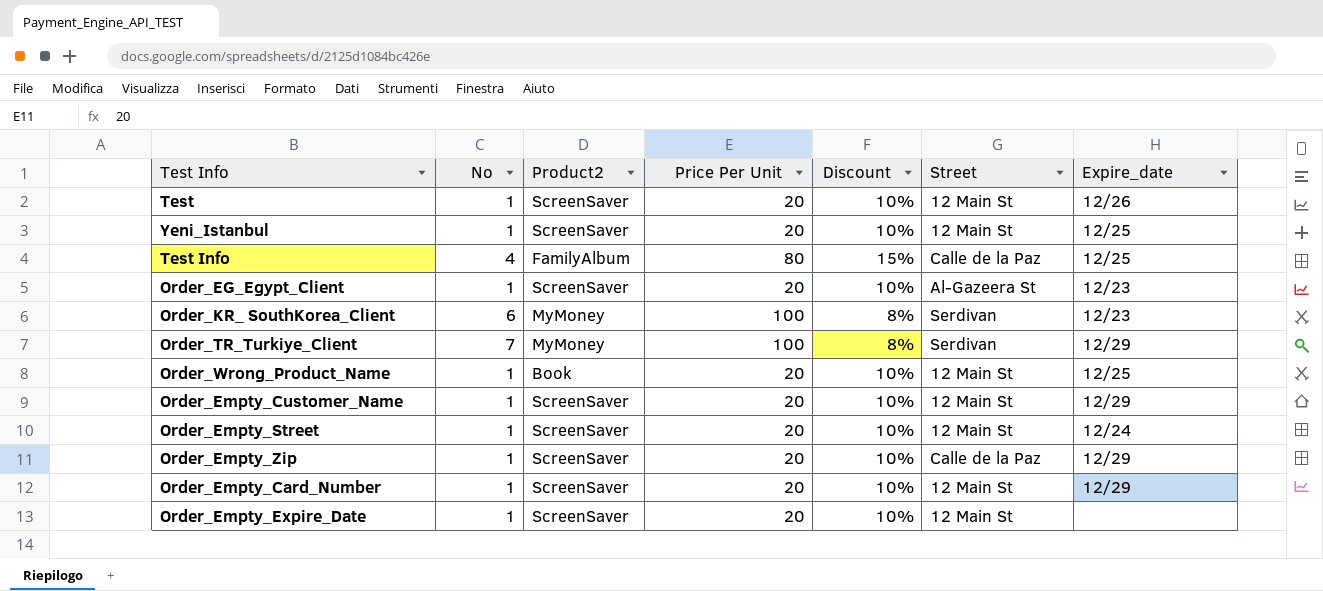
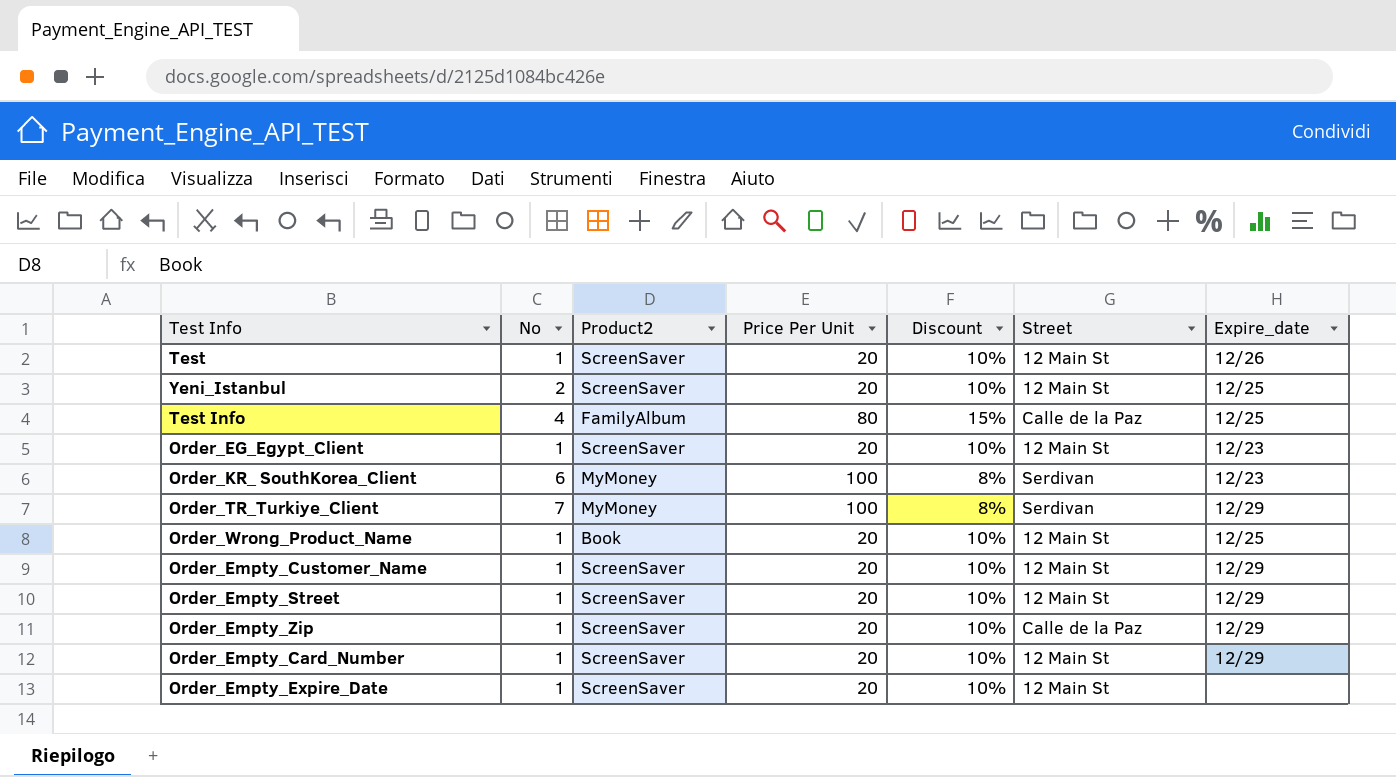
Yeni_Istanbul | No: 1 -> 2
Order_EG_Egypt_Client | Street: Al-Gazeera St -> 12 Main St
Order_Empty_Street | Expire_date: 12/24 -> 12/29

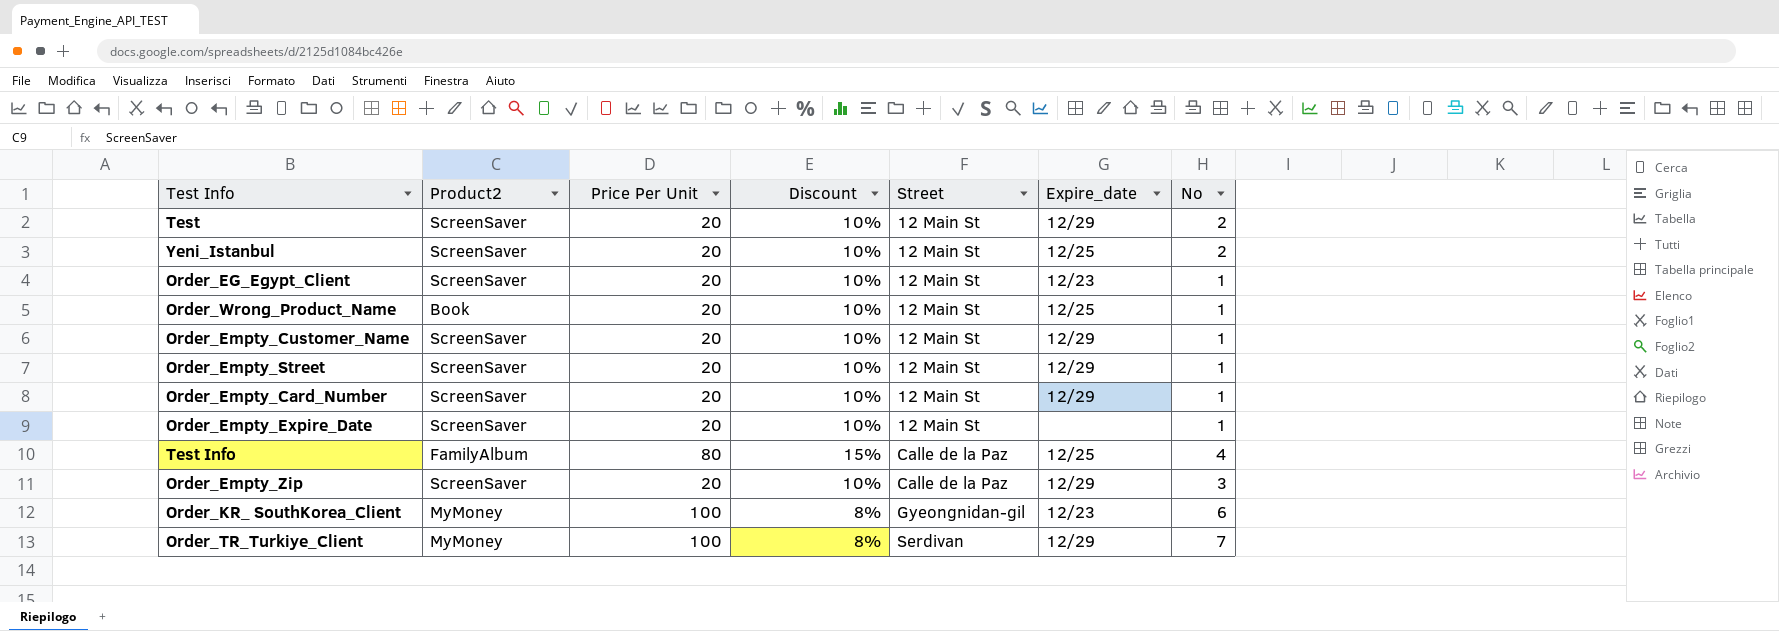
row order: none -> Street ascending
column No | position: 2 -> 7
Test | Expire_date: 12/26 -> 12/29
Test | No: 1 -> 2
Order_Empty_Zip | No: 1 -> 3
Order_KR_ SouthKorea_Client | Street: Serdivan -> Gyeongnidan-gil

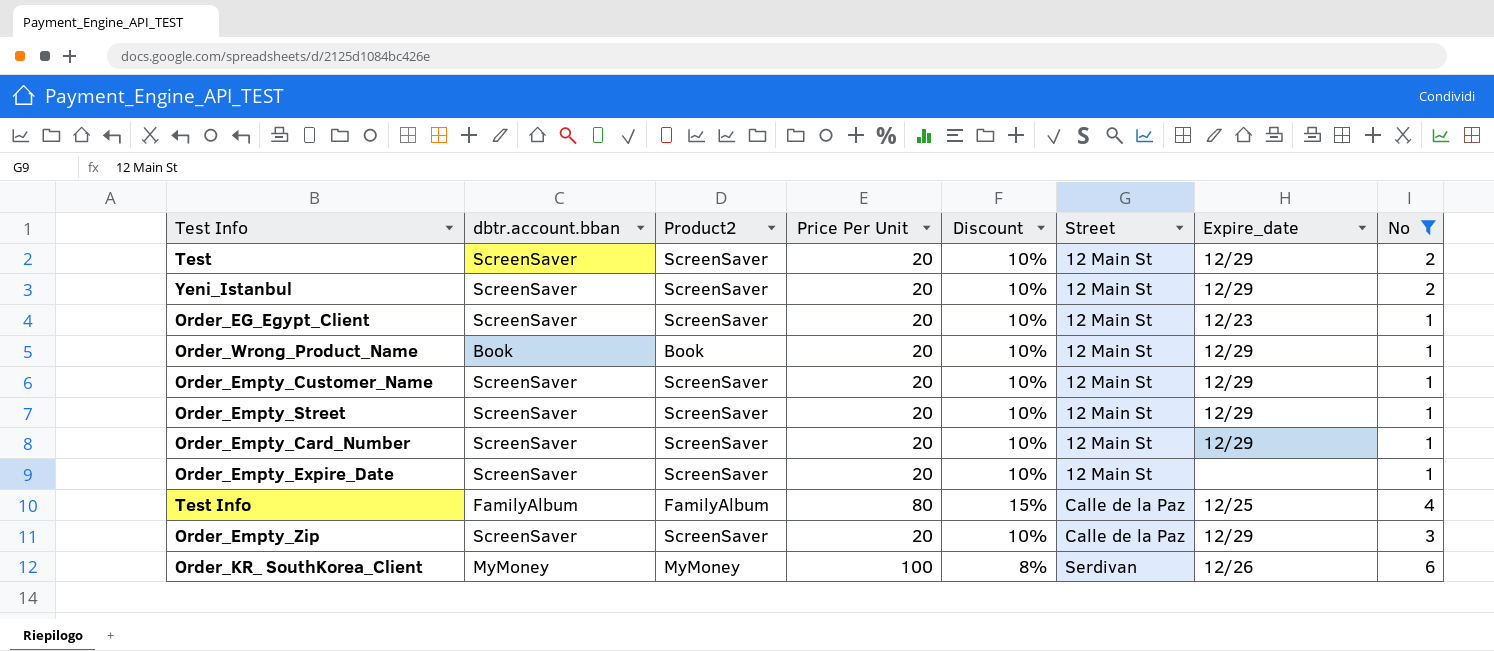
filter: none -> No != 7
column dbtr.account.bban | position: none -> 2
Yeni_Istanbul | Expire_date: 12/25 -> 12/29
Order_Wrong_Product_Name | Expire_date: 12/25 -> 12/29
Order_KR_ SouthKorea_Client | Street: Gyeongnidan-gil -> Serdivan
Order_KR_ SouthKorea_Client | Expire_date: 12/23 -> 12/26

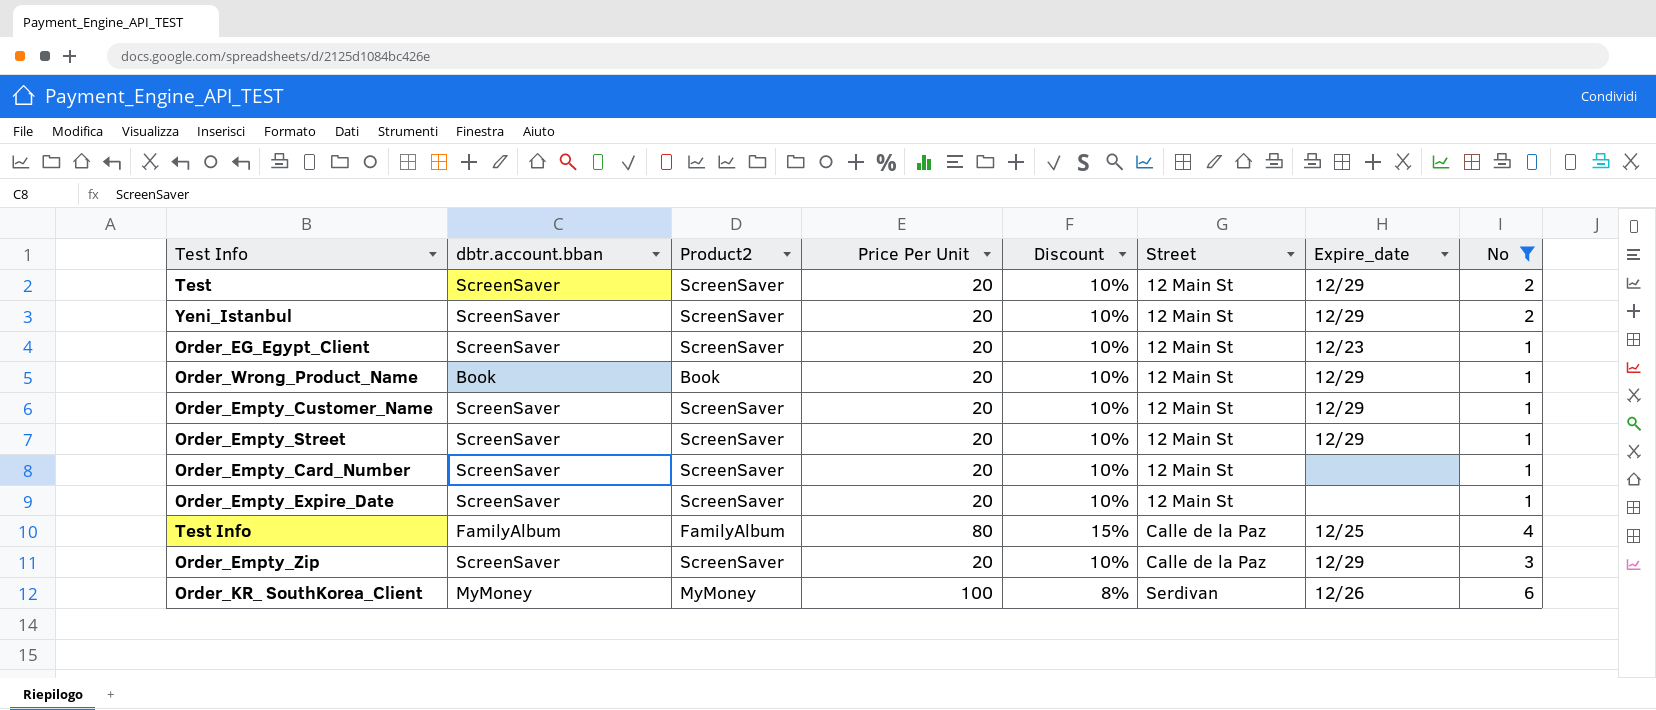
Order_Empty_Card_Number | Expire_date: 12/29 -> none

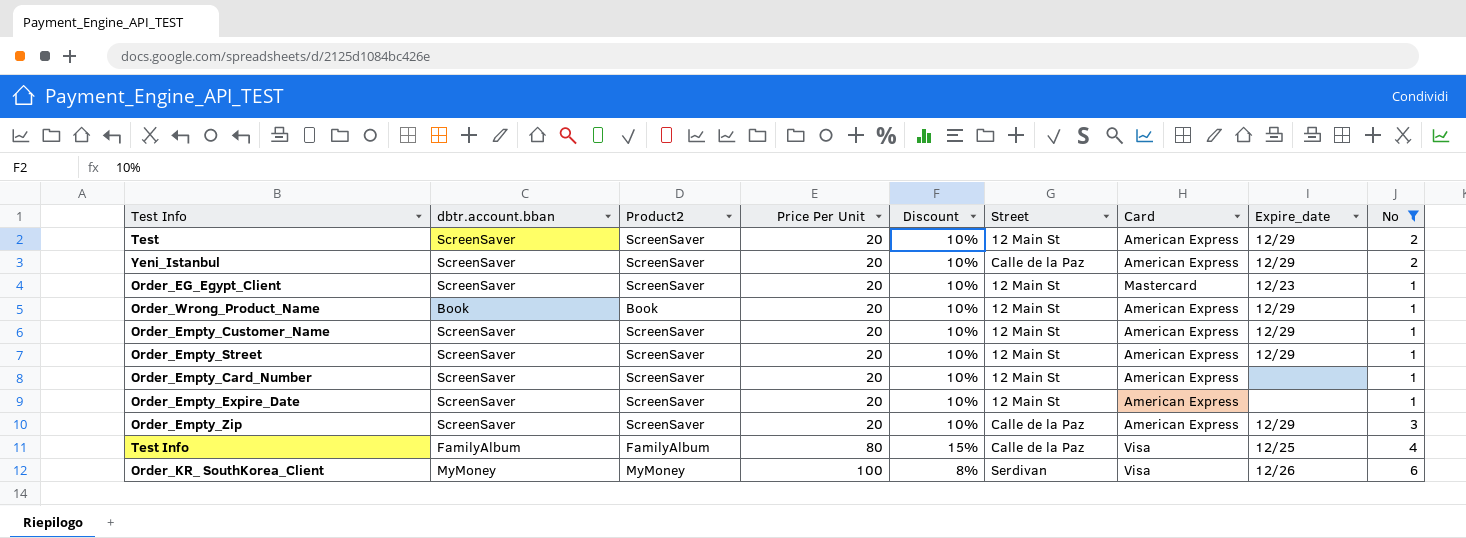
row order: Street ascending -> Price Per Unit ascending
column Card | position: none -> 7
Yeni_Istanbul | Street: 12 Main St -> Calle de la Paz

